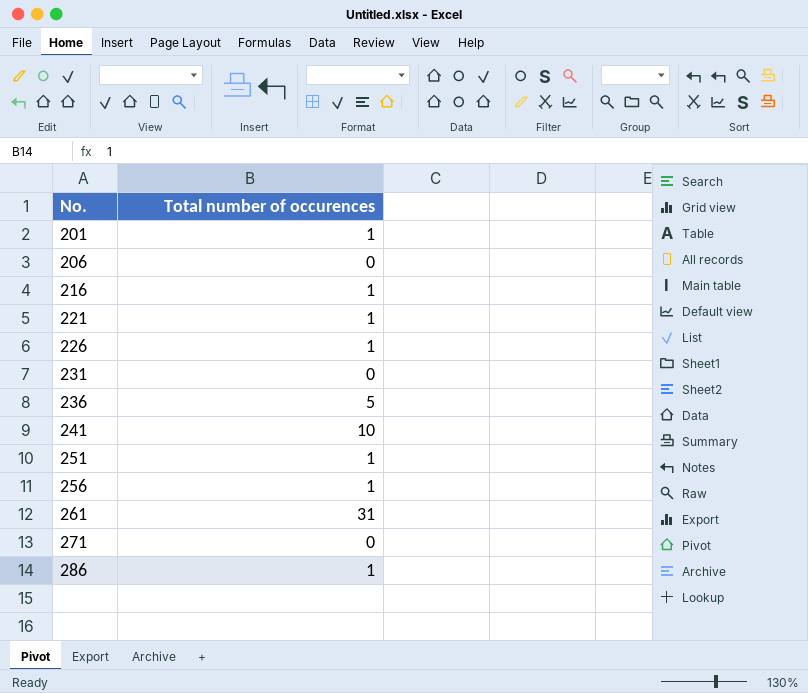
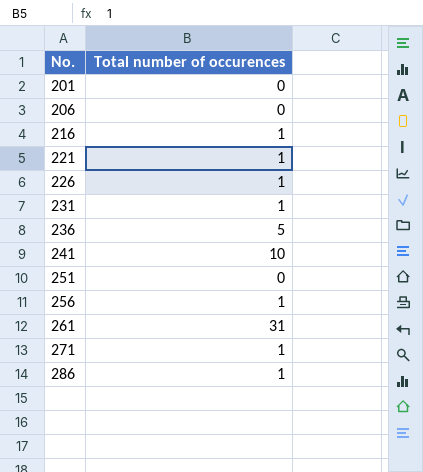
201 | Total number of occurences: 1 -> 0
231 | Total number of occurences: 0 -> 1
251 | Total number of occurences: 1 -> 0
271 | Total number of occurences: 0 -> 1

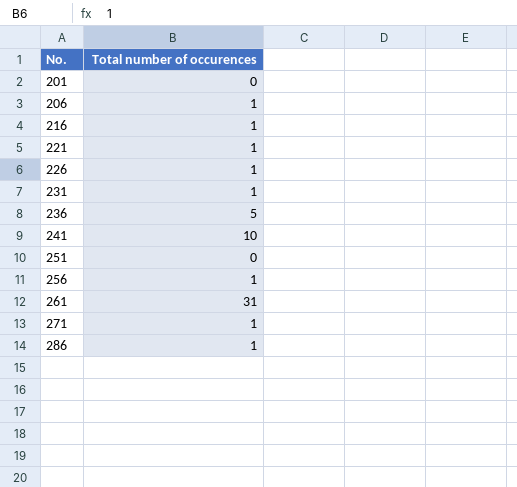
206 | Total number of occurences: 0 -> 1

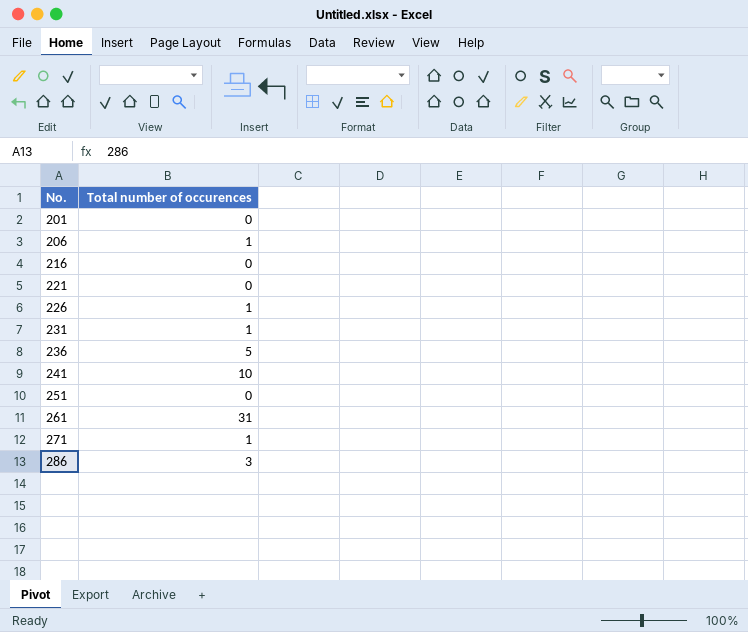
row 256: 1 -> none
216 | Total number of occurences: 1 -> 0
221 | Total number of occurences: 1 -> 0
286 | Total number of occurences: 1 -> 3

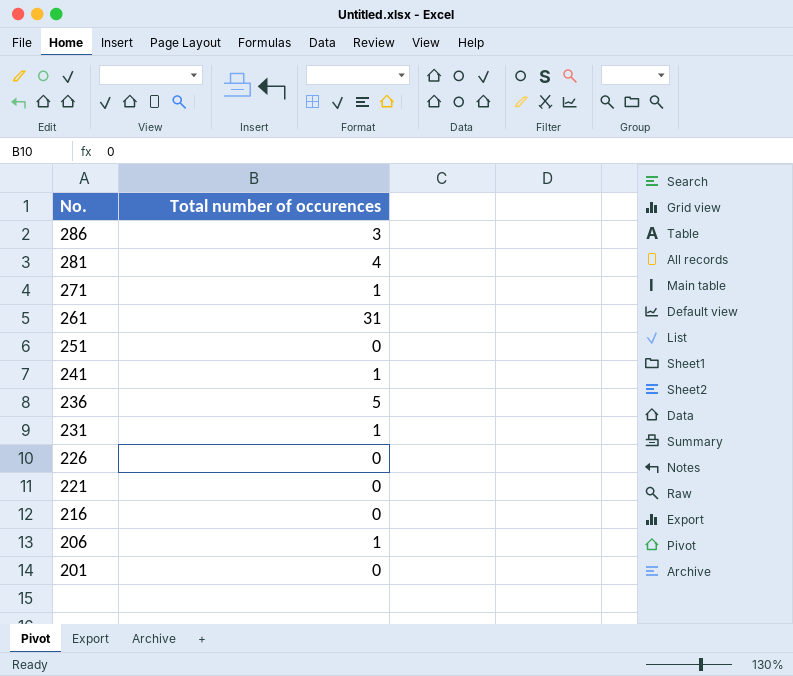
row order: No. ascending -> No. descending
row 281: none -> 4
241 | Total number of occurences: 10 -> 1
226 | Total number of occurences: 1 -> 0

